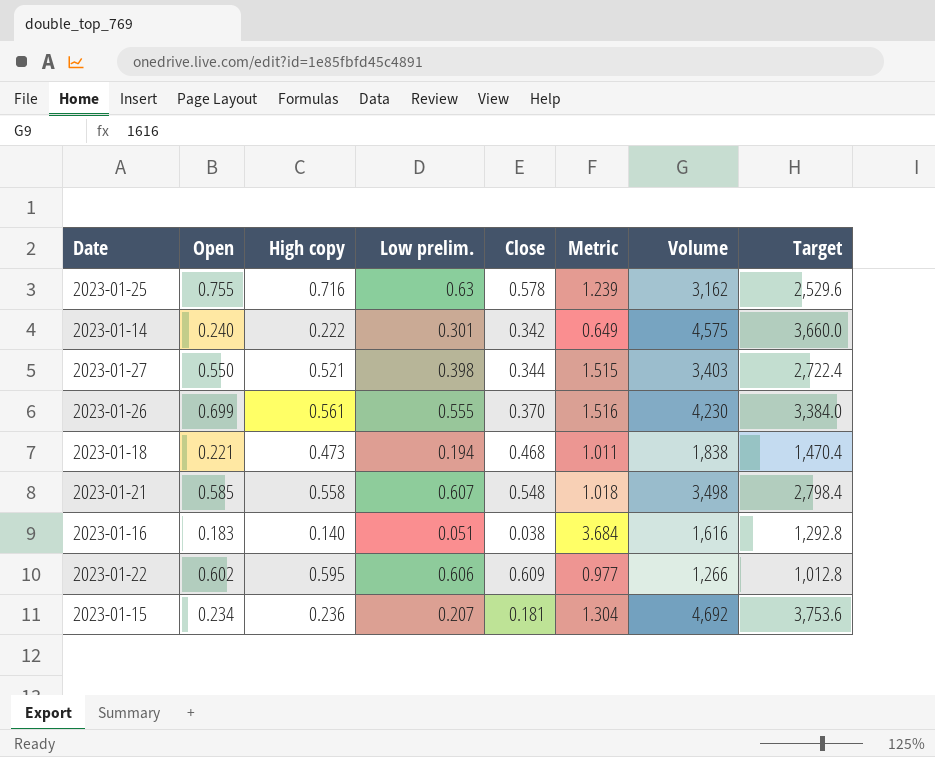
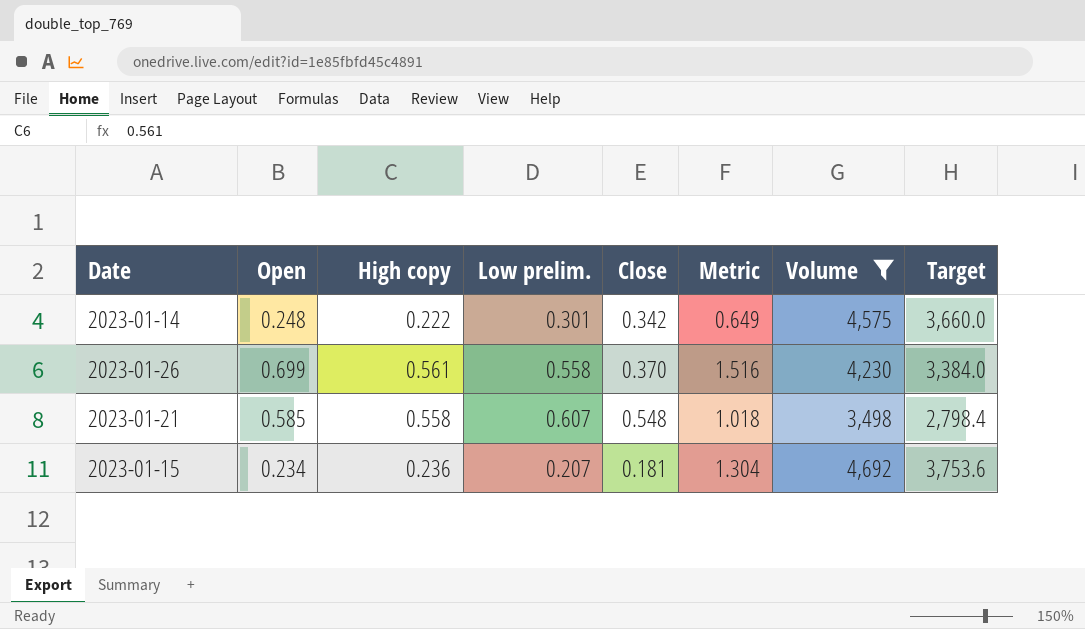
filter: none -> Volume >= 3,498
2023-01-14 | Open: 0.240 -> 0.248
2023-01-26 | Low prelim.: 0.555 -> 0.558

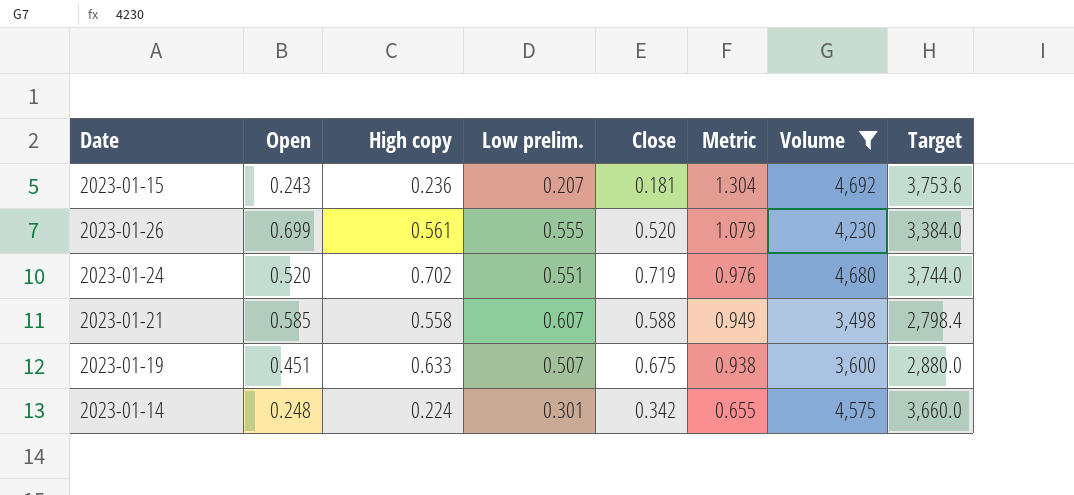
row order: none -> Metric descending
2023-01-15 | Open: 0.234 -> 0.243
2023-01-26 | Low prelim.: 0.558 -> 0.555
2023-01-26 | Close: 0.370 -> 0.520
2023-01-26 | Metric: 1.516 -> 1.079
row 2023-01-24: none -> 0.520 | 0.702 | 0.551 | 0.719 | 0.976 | 4,680 | 3,744.0
2023-01-21 | Close: 0.548 -> 0.588
2023-01-21 | Metric: 1.018 -> 0.949
row 2023-01-19: none -> 0.451 | 0.633 | 0.507 | 0.675 | 0.938 | 3,600 | 2,880.0
2023-01-14 | High copy: 0.222 -> 0.224
2023-01-14 | Metric: 0.649 -> 0.655

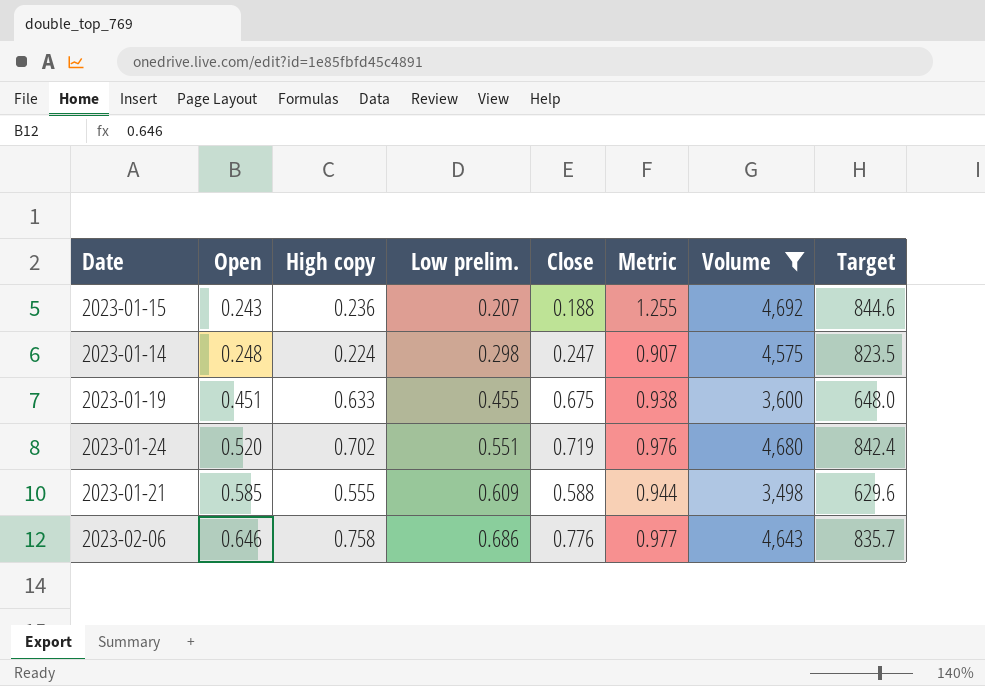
row order: Metric descending -> Open ascending
column Target | formula: [Volume] * 0.8 -> [Volume] * 0.18
row 2023-01-26: 0.699 | 0.561 | 0.555 | 0.520 | 1.079 | 4,230 | 3,384.0 -> none
2023-01-15 | Close: 0.181 -> 0.188
2023-01-15 | Metric: 1.304 -> 1.255
2023-01-14 | Low prelim.: 0.301 -> 0.298
2023-01-14 | Close: 0.342 -> 0.247
2023-01-14 | Metric: 0.655 -> 0.907
2023-01-19 | Low prelim.: 0.507 -> 0.455
2023-01-21 | High copy: 0.558 -> 0.555
2023-01-21 | Low prelim.: 0.607 -> 0.609
2023-01-21 | Metric: 0.949 -> 0.944
row 2023-02-06: none -> 0.646 | 0.758 | 0.686 | 0.776 | 0.977 | 4,643 | 835.7

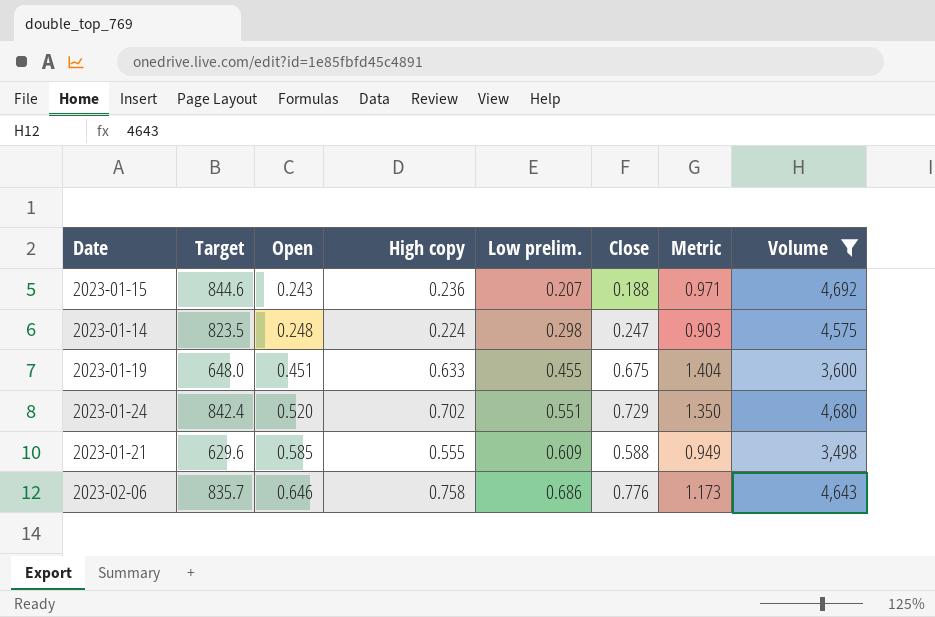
column Target | position: 8 -> 2
column Metric | formula: [High copy] / [Close] -> [High copy] / [Open]
2023-01-24 | Close: 0.719 -> 0.729

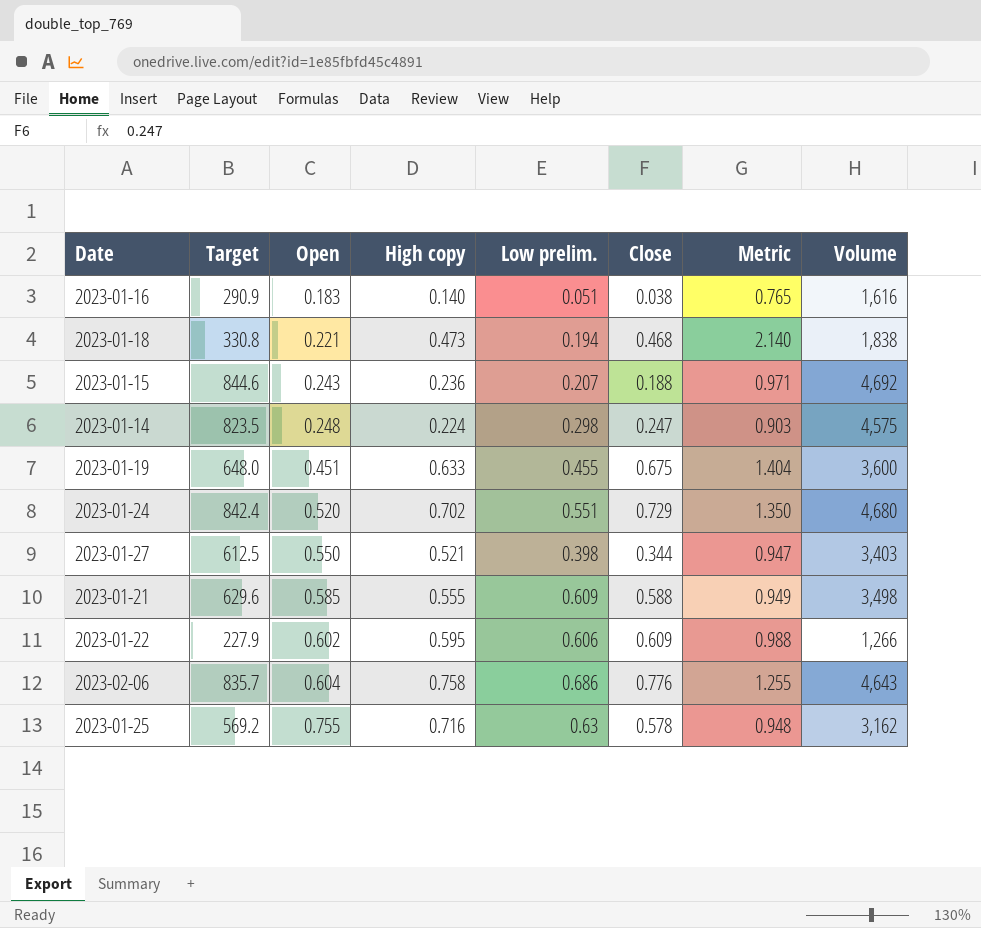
filter: Volume >= 3,498 -> none
2023-02-06 | Open: 0.646 -> 0.604
2023-02-06 | Metric: 1.173 -> 1.255

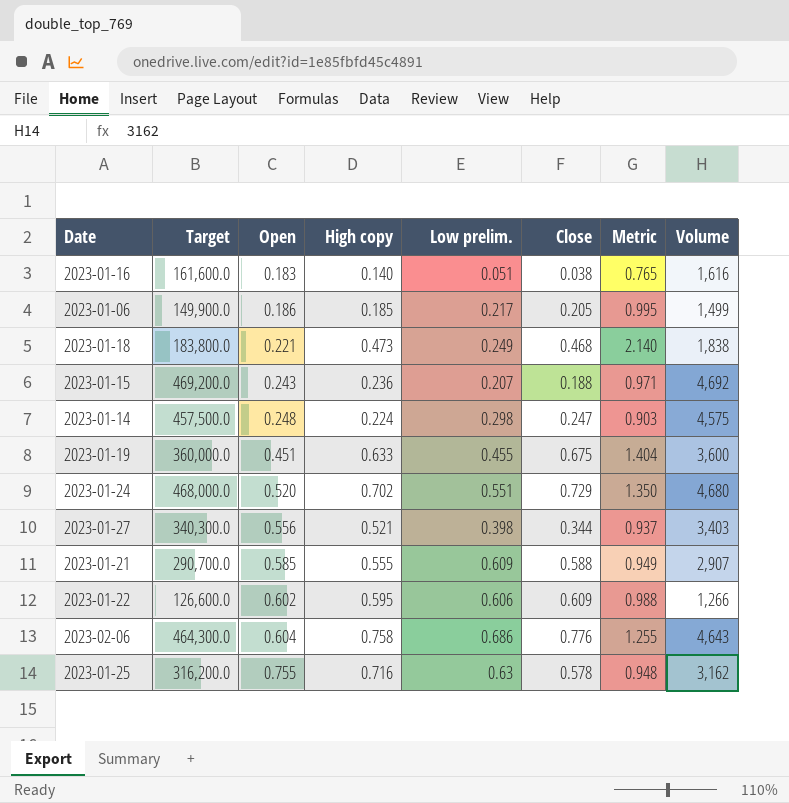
column Target | formula: [Volume] * 0.18 -> [Volume] * 100
row 2023-01-06: none -> 149,900.0 | 0.186 | 0.185 | 0.217 | 0.205 | 0.995 | 1,499
2023-01-18 | Low prelim.: 0.194 -> 0.249
2023-01-27 | Open: 0.550 -> 0.556
2023-01-27 | Metric: 0.947 -> 0.937
2023-01-21 | Volume: 3,498 -> 2,907

